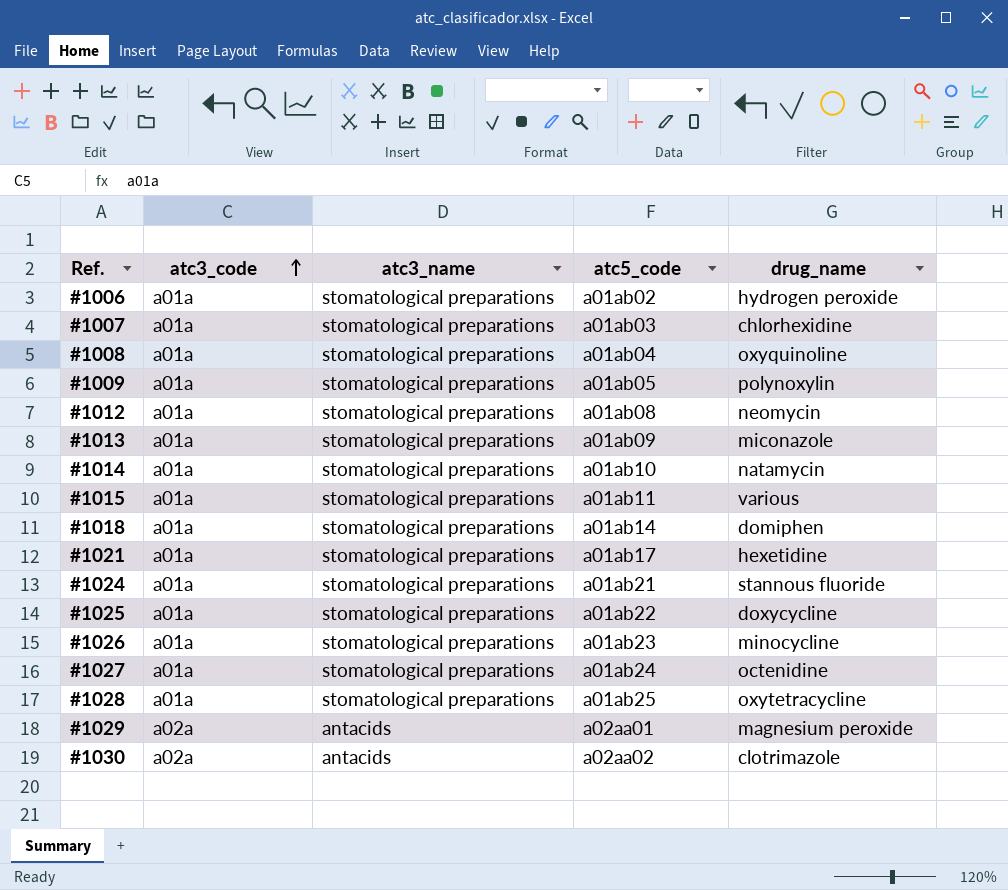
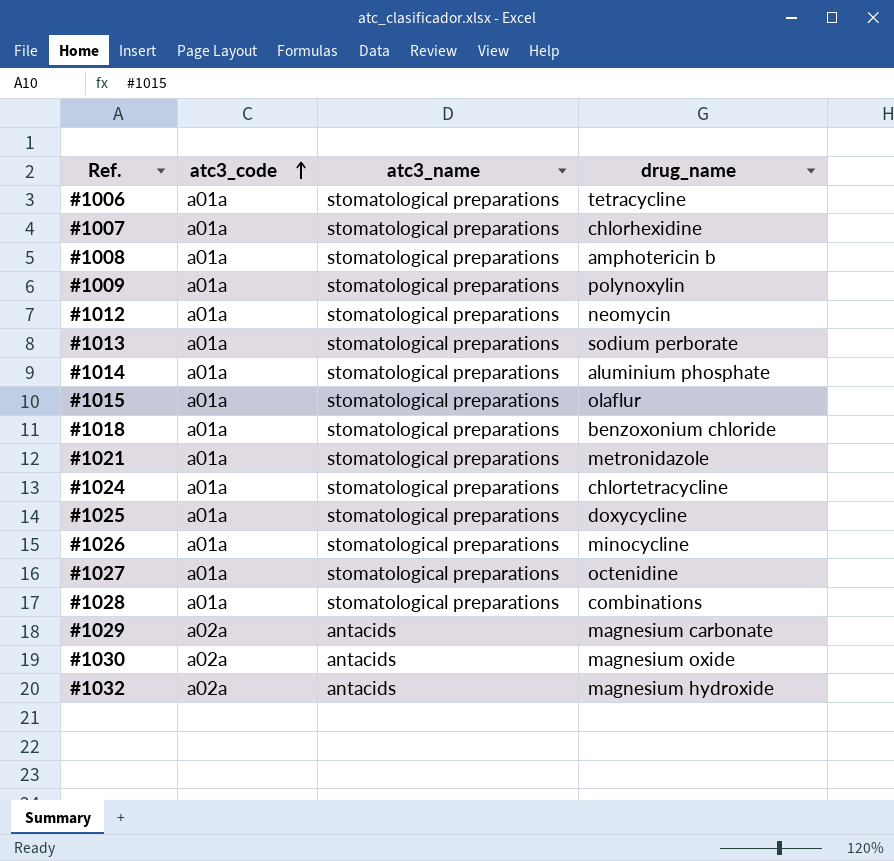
column atc5_code | position: 4 -> none
#1006 | drug_name: hydrogen peroxide -> tetracycline
#1008 | drug_name: oxyquinoline -> amphotericin b
#1013 | drug_name: miconazole -> sodium perborate
#1014 | drug_name: natamycin -> aluminium phosphate
#1015 | drug_name: various -> olaflur
#1018 | drug_name: domiphen -> benzoxonium chloride
#1021 | drug_name: hexetidine -> metronidazole
#1024 | drug_name: stannous fluoride -> chlortetracycline
#1028 | drug_name: oxytetracycline -> combinations
#1029 | drug_name: magnesium peroxide -> magnesium carbonate
#1030 | drug_name: clotrimazole -> magnesium oxide
row #1032: none -> a02a | antacids | magnesium hydroxide

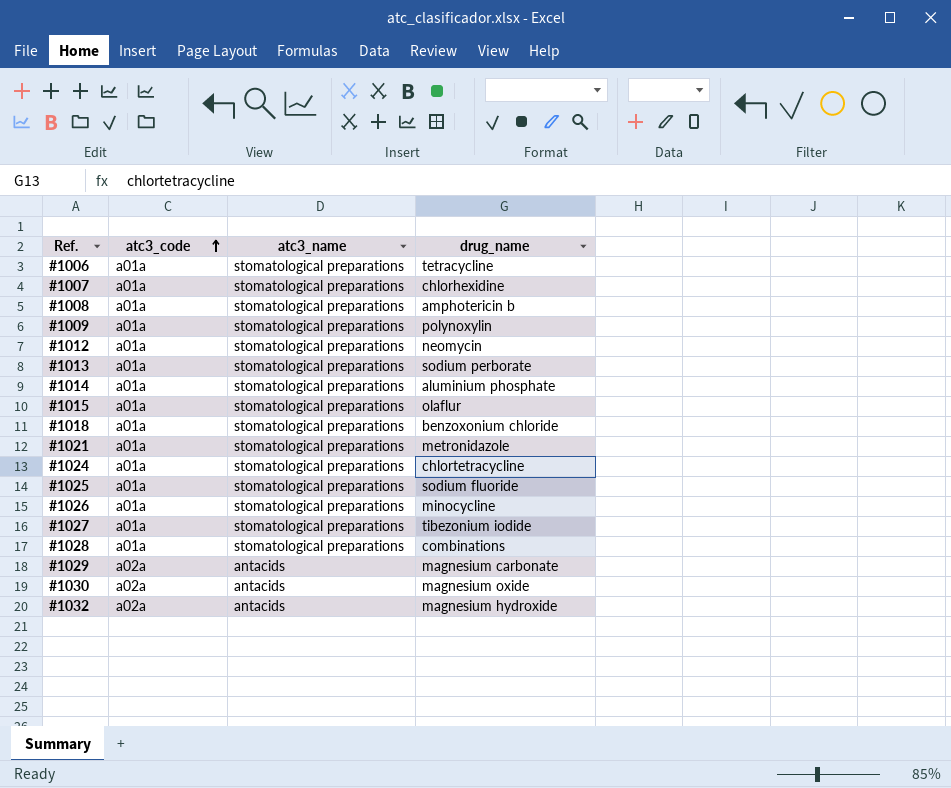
#1025 | drug_name: doxycycline -> sodium fluoride
#1027 | drug_name: octenidine -> tibezonium iodide

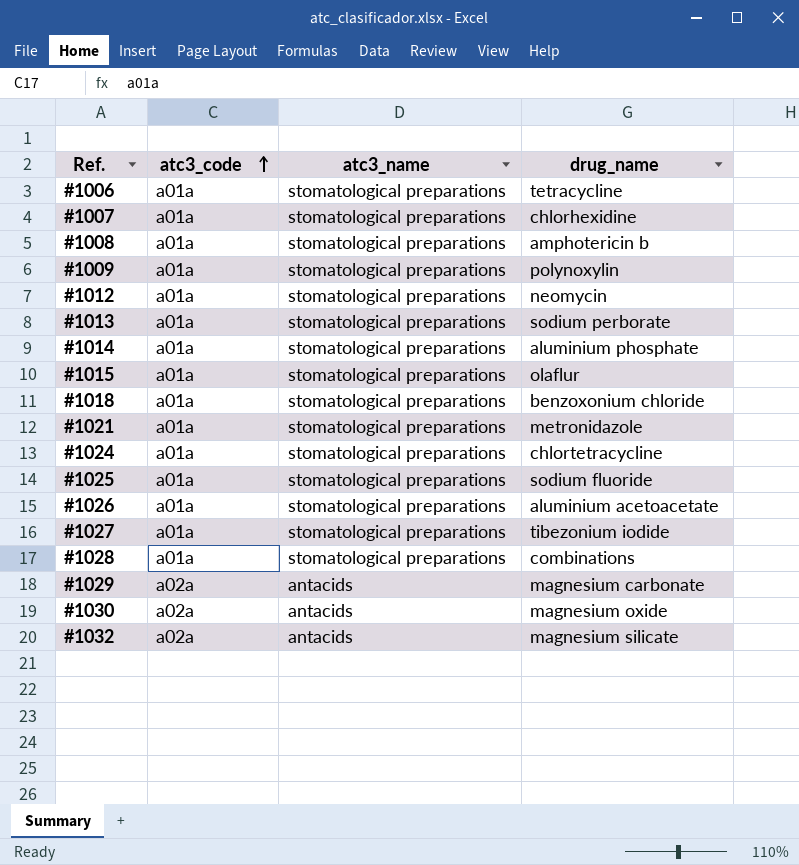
#1026 | drug_name: minocycline -> aluminium acetoacetate
#1032 | drug_name: magnesium hydroxide -> magnesium silicate

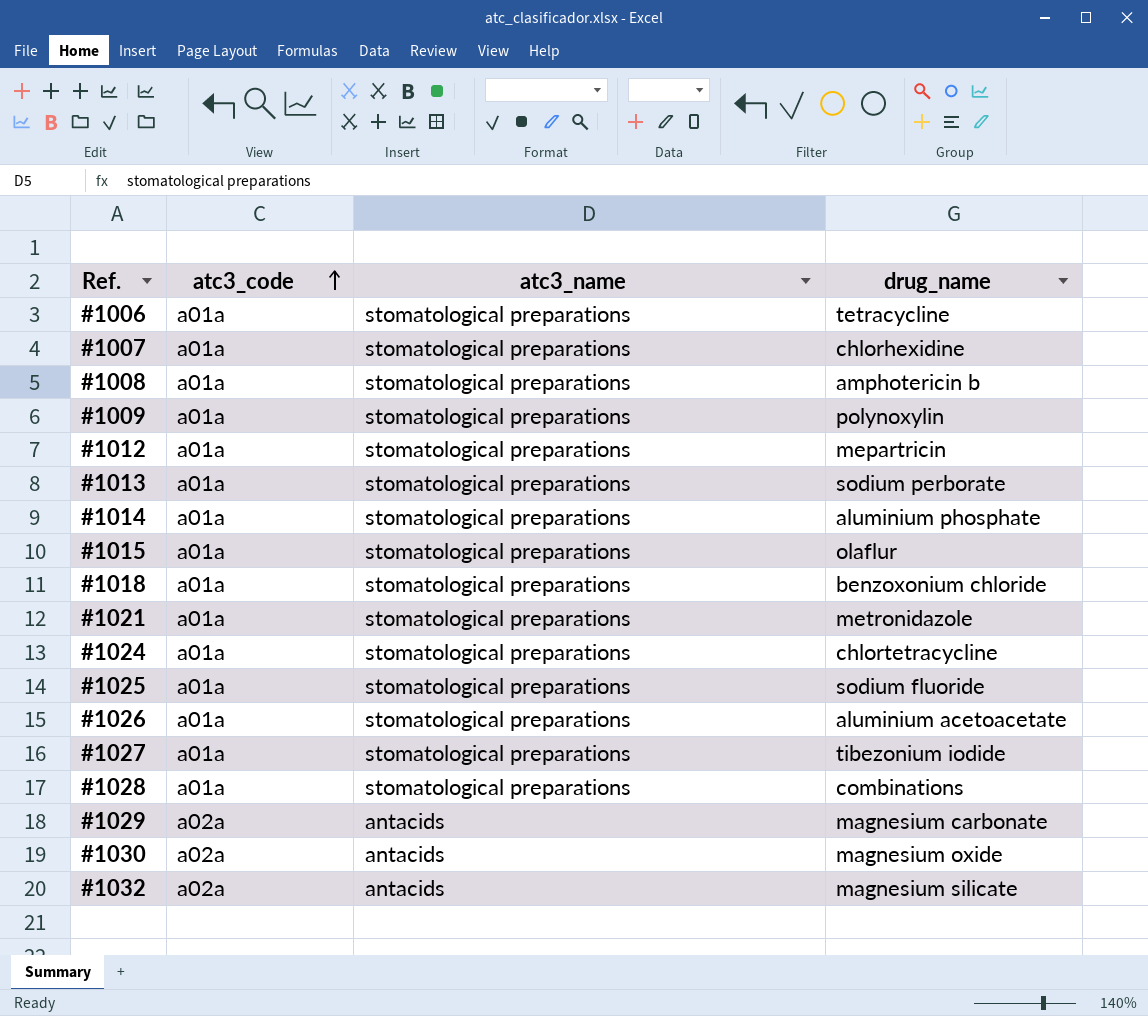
#1012 | drug_name: neomycin -> mepartricin

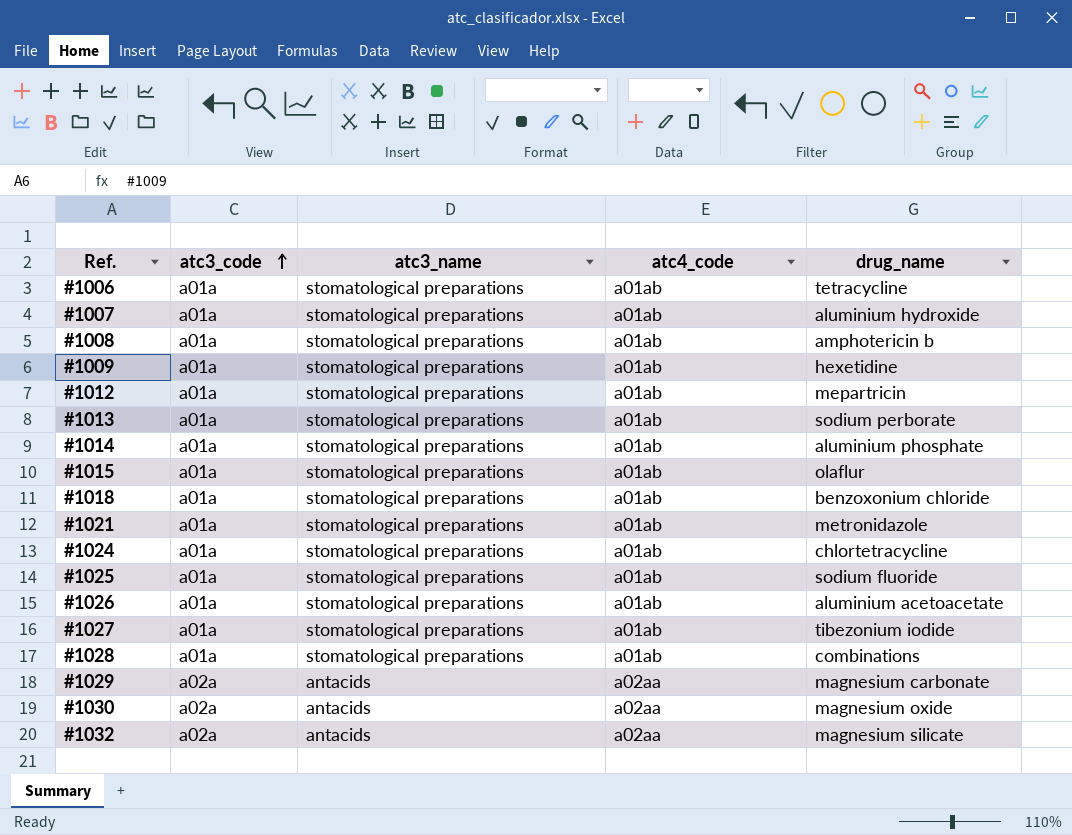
column atc4_code | position: none -> 4
#1007 | drug_name: chlorhexidine -> aluminium hydroxide
#1009 | drug_name: polynoxylin -> hexetidine

